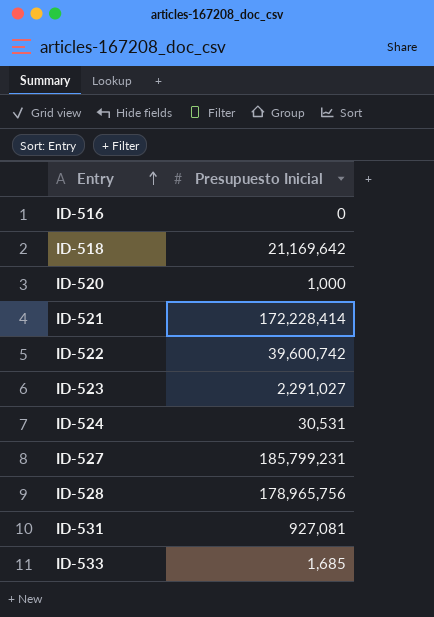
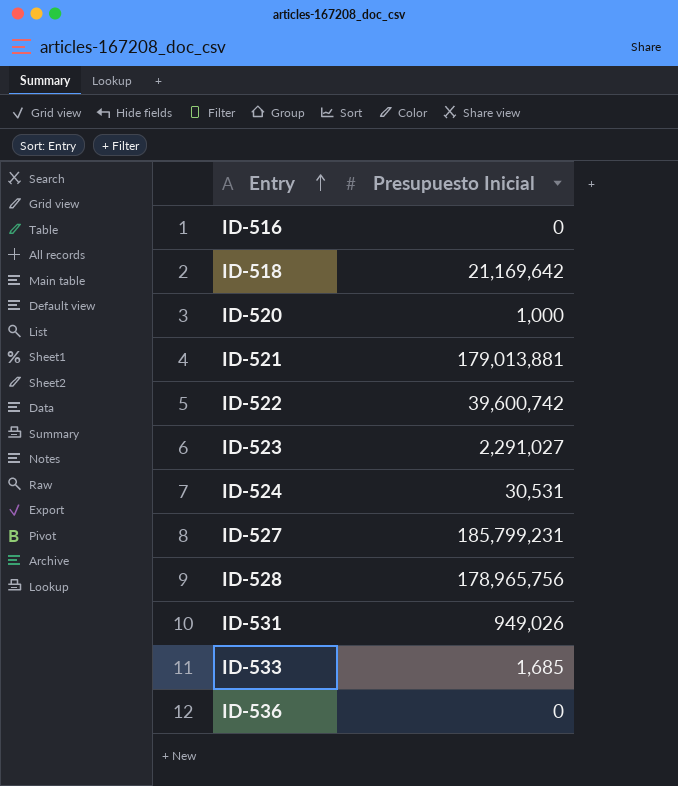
ID-521 | Presupuesto Inicial: 172,228,414 -> 179,013,881
ID-531 | Presupuesto Inicial: 927,081 -> 949,026
row ID-536: none -> 0

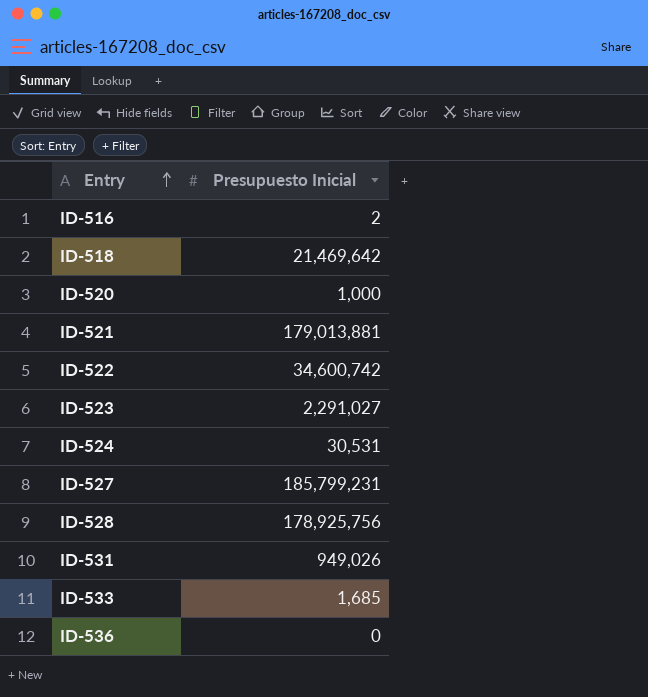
ID-516 | Presupuesto Inicial: 0 -> 2
ID-518 | Presupuesto Inicial: 21,169,642 -> 21,469,642
ID-522 | Presupuesto Inicial: 39,600,742 -> 34,600,742
ID-528 | Presupuesto Inicial: 178,965,756 -> 178,925,756

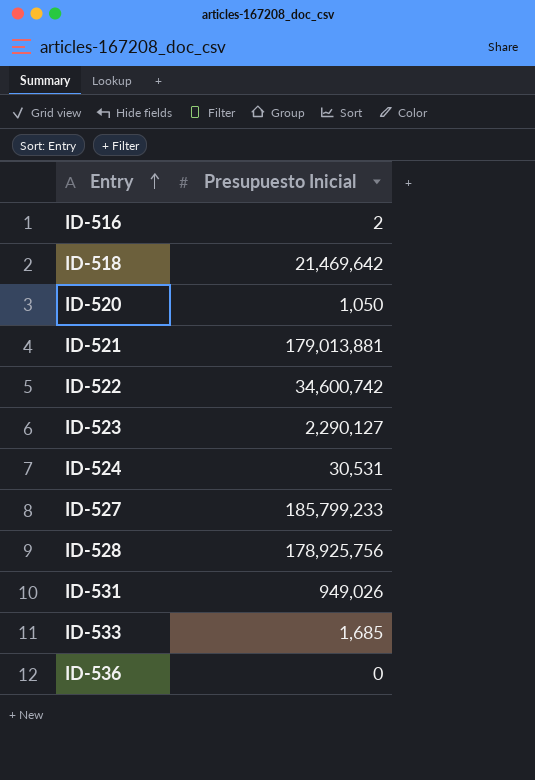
ID-520 | Presupuesto Inicial: 1,000 -> 1,050
ID-523 | Presupuesto Inicial: 2,291,027 -> 2,290,127
ID-527 | Presupuesto Inicial: 185,799,231 -> 185,799,233

